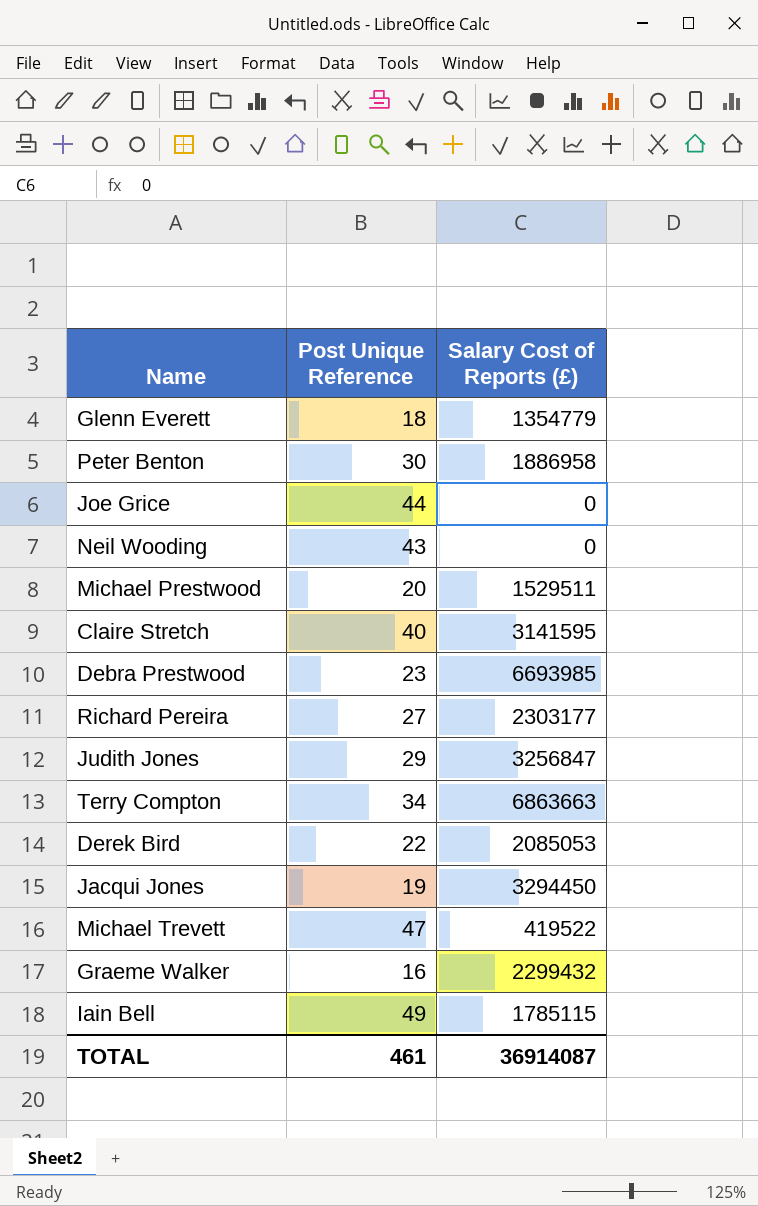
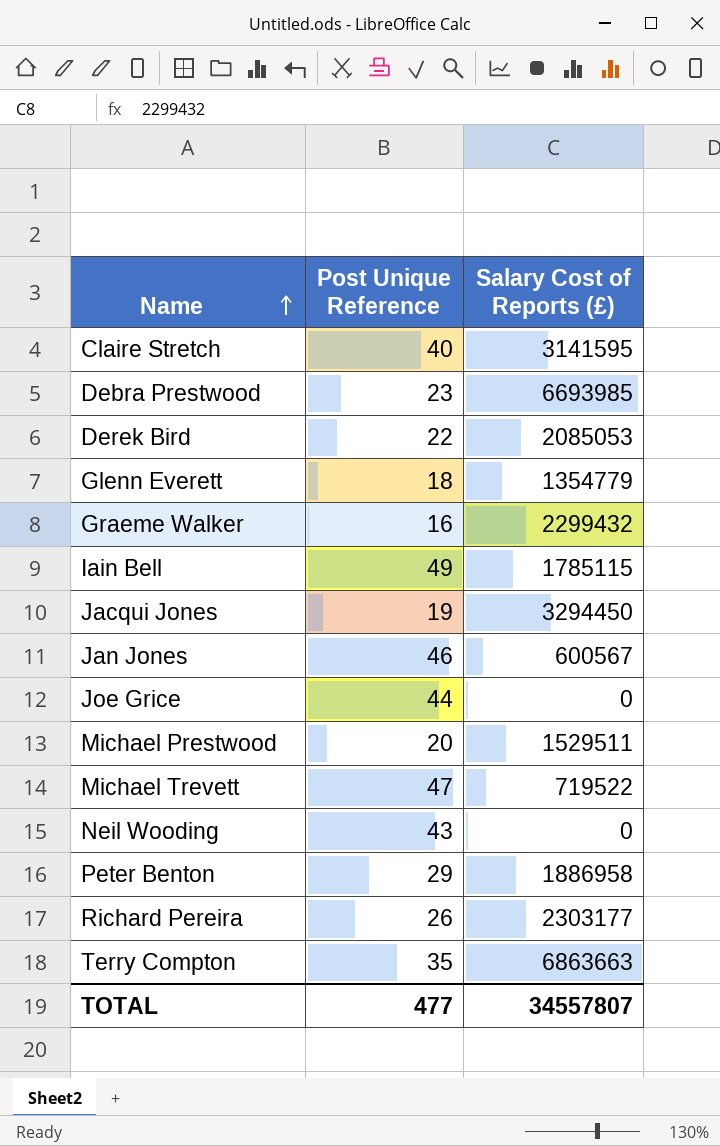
row order: none -> Name ascending
row Judith Jones: 29 | 3256847 -> none
row Jan Jones: none -> 46 | 600567
Michael Trevett | Salary Cost of Reports (£): 419522 -> 719522
Peter Benton | Post Unique Reference: 30 -> 29
Richard Pereira | Post Unique Reference: 27 -> 26
Terry Compton | Post Unique Reference: 34 -> 35
TOTAL | Post Unique Reference: 461 -> 477
TOTAL | Salary Cost of Reports (£): 36914087 -> 34557807

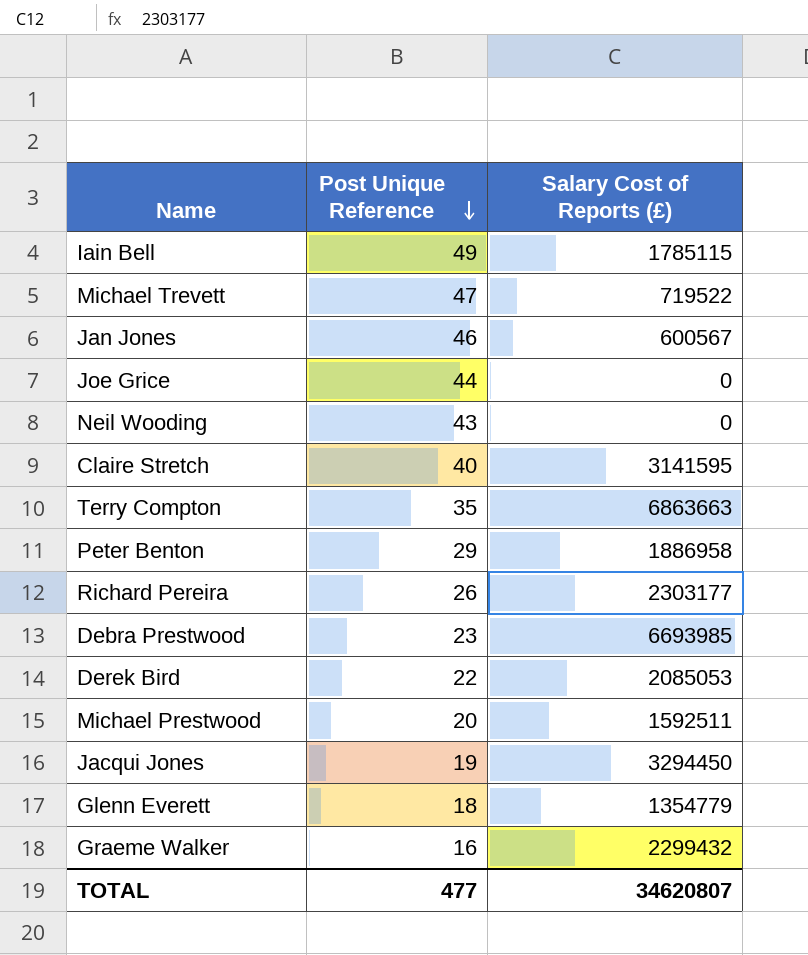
row order: Name ascending -> Post Unique Reference descending
Michael Prestwood | Salary Cost of Reports (£): 1529511 -> 1592511
TOTAL | Salary Cost of Reports (£): 34557807 -> 34620807

